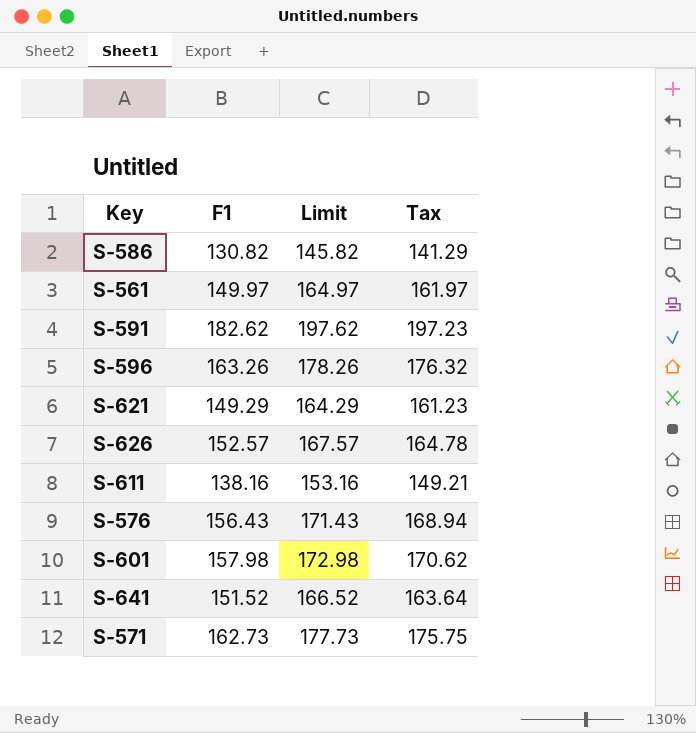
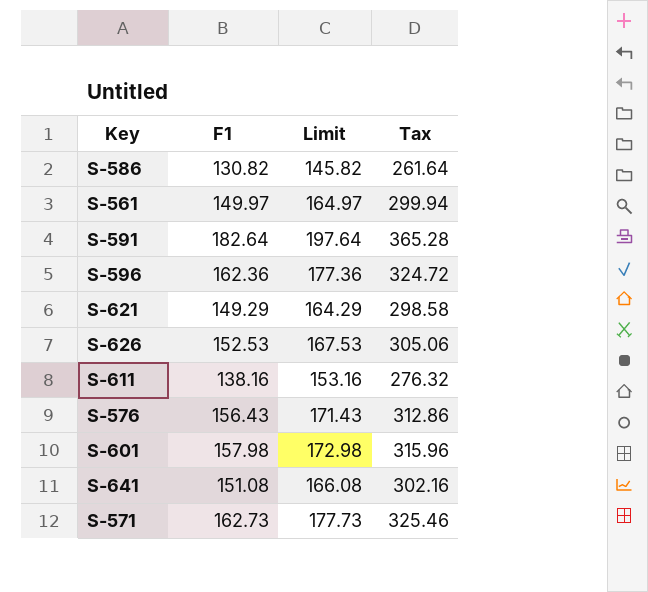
column Tax | formula: [F1] * 1.08 -> [F1] * 2
S-591 | F1: 182.62 -> 182.64
S-591 | Limit: 197.62 -> 197.64
S-596 | F1: 163.26 -> 162.36
S-596 | Limit: 178.26 -> 177.36
S-626 | F1: 152.57 -> 152.53
S-626 | Limit: 167.57 -> 167.53
S-641 | F1: 151.52 -> 151.08
S-641 | Limit: 166.52 -> 166.08

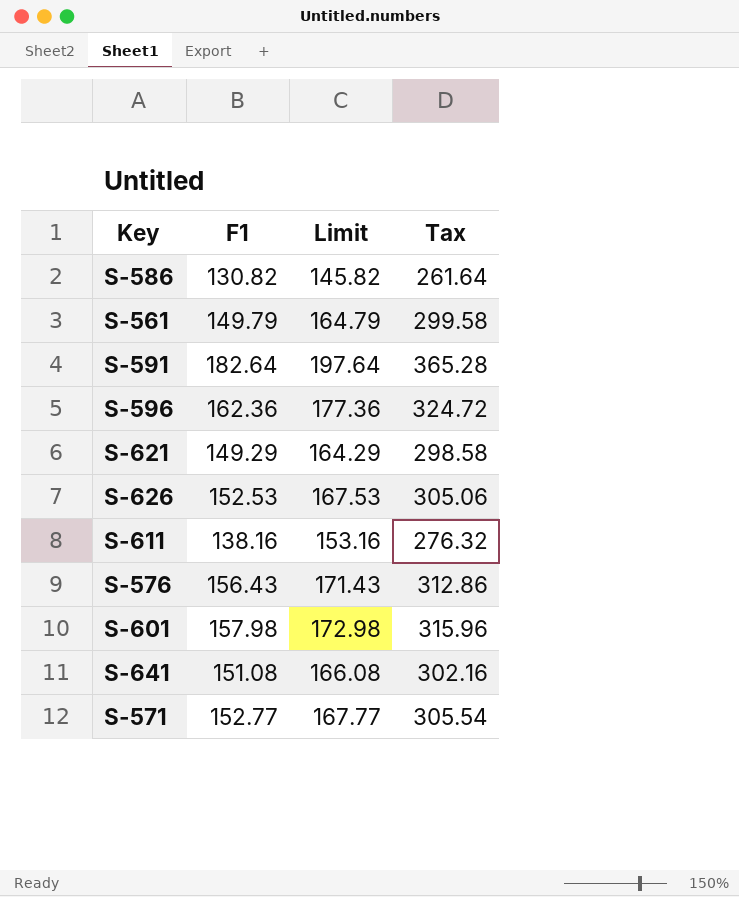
S-561 | F1: 149.97 -> 149.79
S-561 | Limit: 164.97 -> 164.79
S-561 | Tax: 299.94 -> 299.58
S-571 | F1: 162.73 -> 152.77
S-571 | Limit: 177.73 -> 167.77
S-571 | Tax: 325.46 -> 305.54

